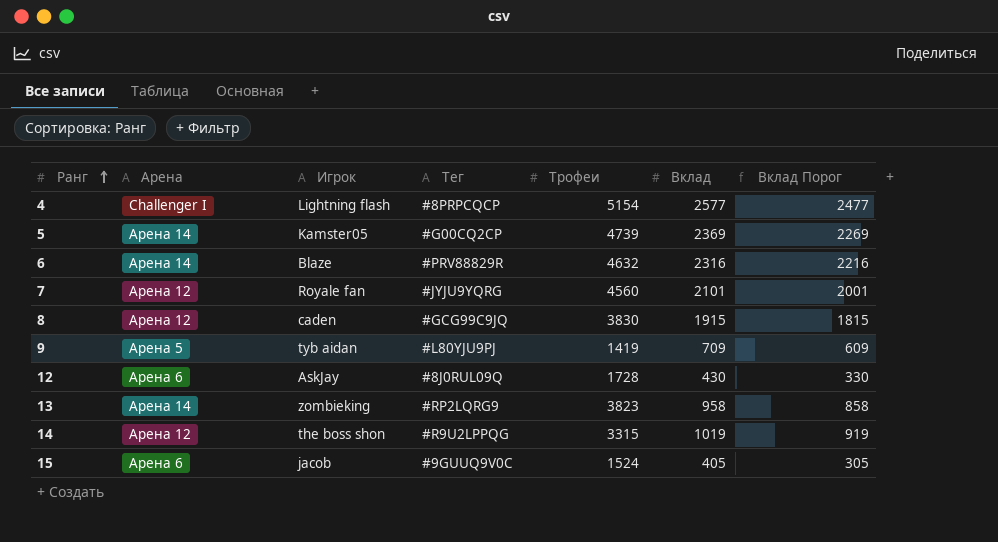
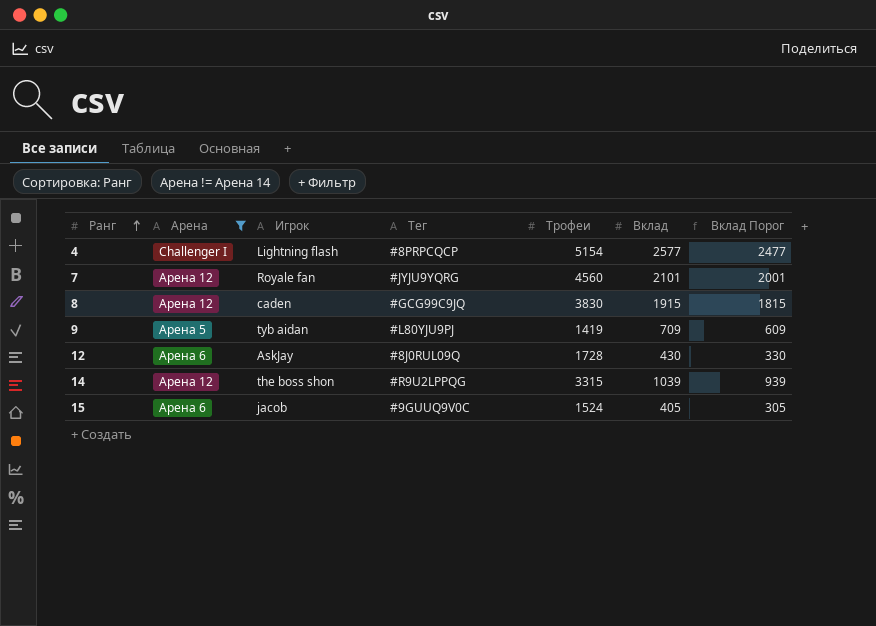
filter: none -> Арена != Арена 14
14 | Вклад: 1019 -> 1039
14 | Вклад Порог: 919 -> 939

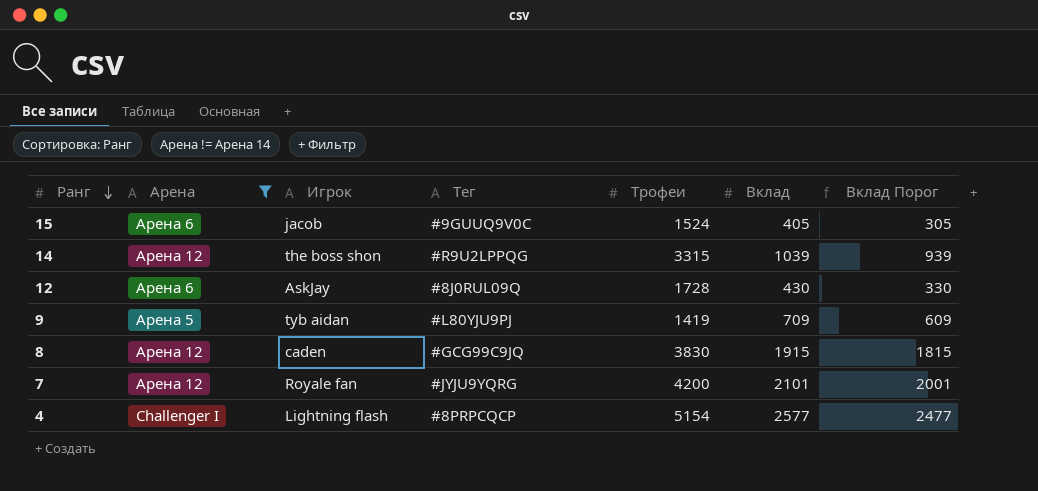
row order: Ранг ascending -> Ранг descending
7 | Трофеи: 4560 -> 4200

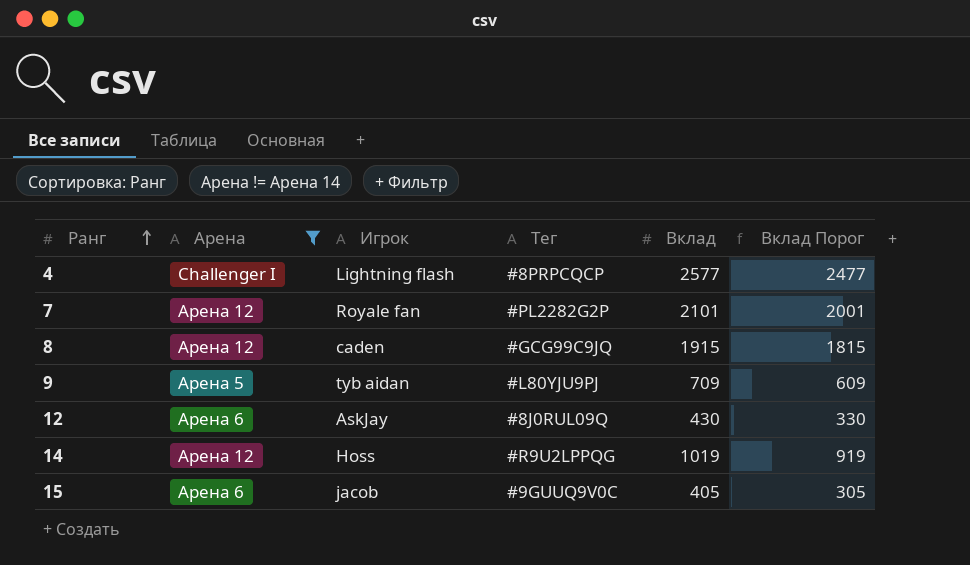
row order: Ранг descending -> Ранг ascending
column Трофеи | position: 5 -> none
7 | Тег: #JYJU9YQRG -> #PL2282G2P
14 | Игрок: the boss shon -> Hoss
14 | Вклад: 1039 -> 1019
14 | Вклад Порог: 939 -> 919

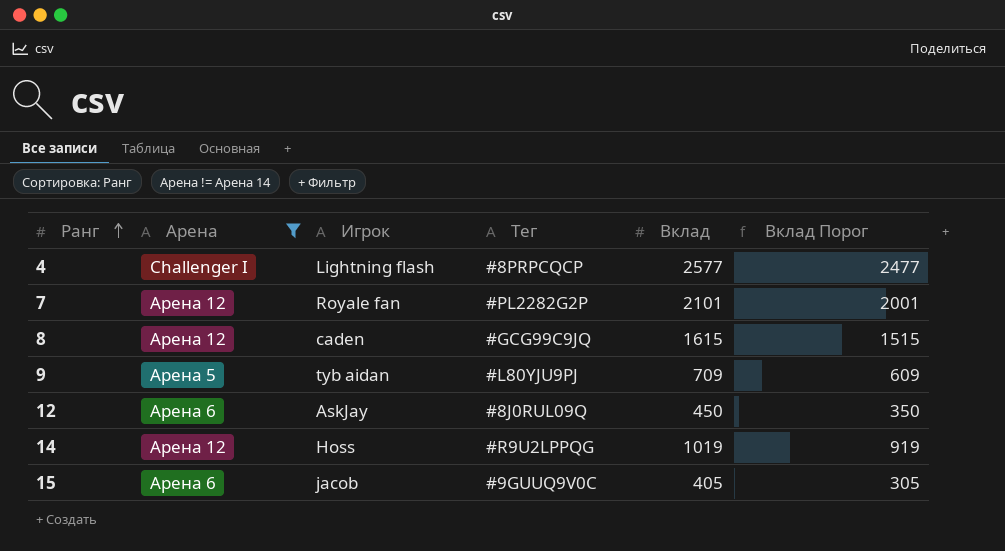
8 | Вклад: 1915 -> 1615
8 | Вклад Порог: 1815 -> 1515
12 | Вклад: 430 -> 450
12 | Вклад Порог: 330 -> 350

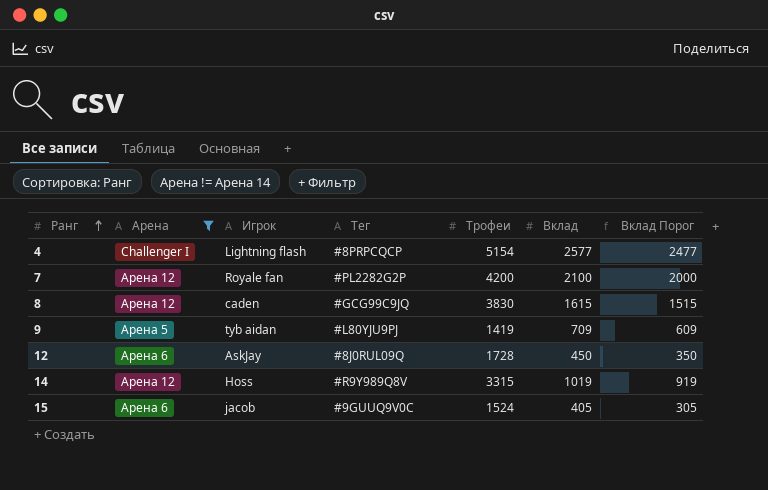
column Трофеи | position: none -> 5
7 | Вклад: 2101 -> 2100
7 | Вклад Порог: 2001 -> 2000
14 | Тег: #R9U2LPPQG -> #R9Y989Q8V

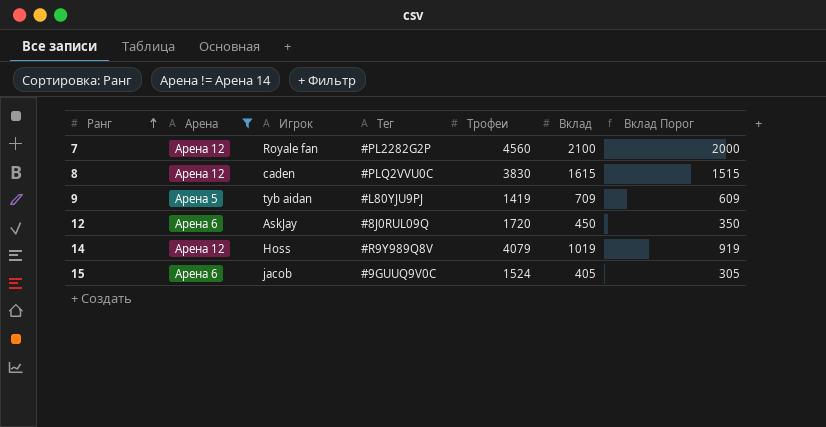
row 4: Challenger I | Lightning flash | #8PRPCQCP | 5154 | 2577 | 2477 -> none
7 | Трофеи: 4200 -> 4560
8 | Тег: #GCG99C9JQ -> #PLQ2VVU0C
12 | Трофеи: 1728 -> 1720
14 | Трофеи: 3315 -> 4079

